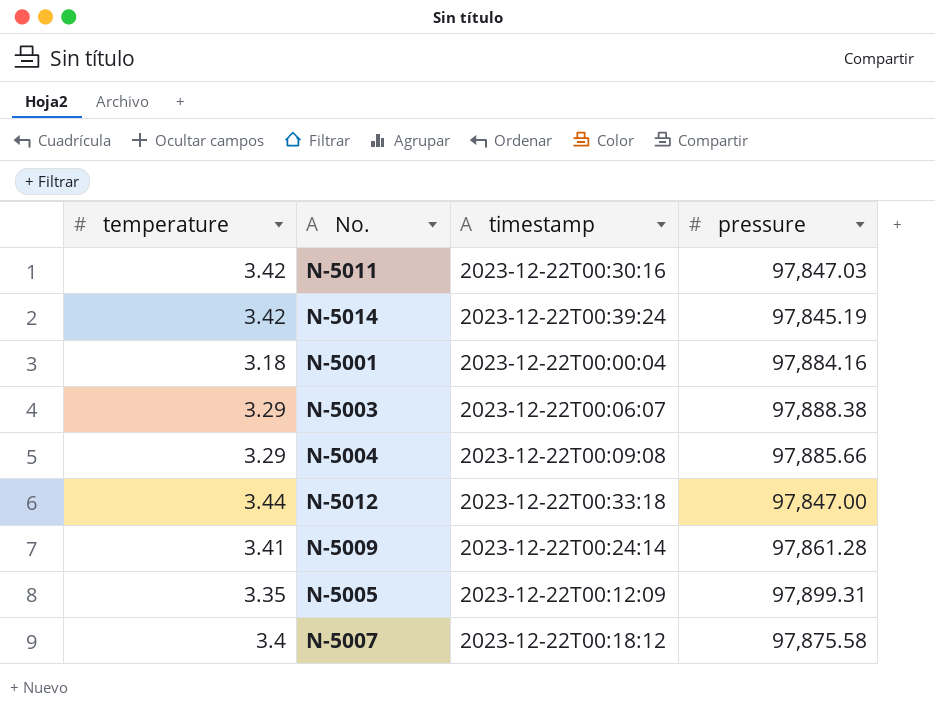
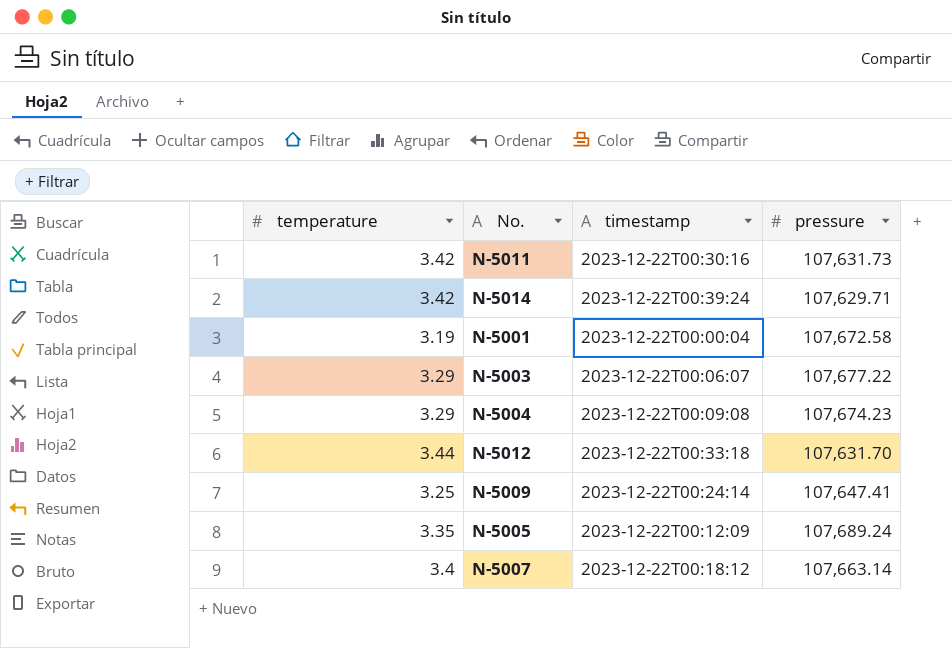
N-5011 | pressure: 97,847.03 -> 107,631.73
N-5014 | pressure: 97,845.19 -> 107,629.71
N-5001 | temperature: 3.18 -> 3.19
N-5001 | pressure: 97,884.16 -> 107,672.58
N-5003 | pressure: 97,888.38 -> 107,677.22
N-5004 | pressure: 97,885.66 -> 107,674.23
N-5012 | pressure: 97,847.00 -> 107,631.70
N-5009 | temperature: 3.41 -> 3.25
N-5009 | pressure: 97,861.28 -> 107,647.41
N-5005 | pressure: 97,899.31 -> 107,689.24
N-5007 | pressure: 97,875.58 -> 107,663.14

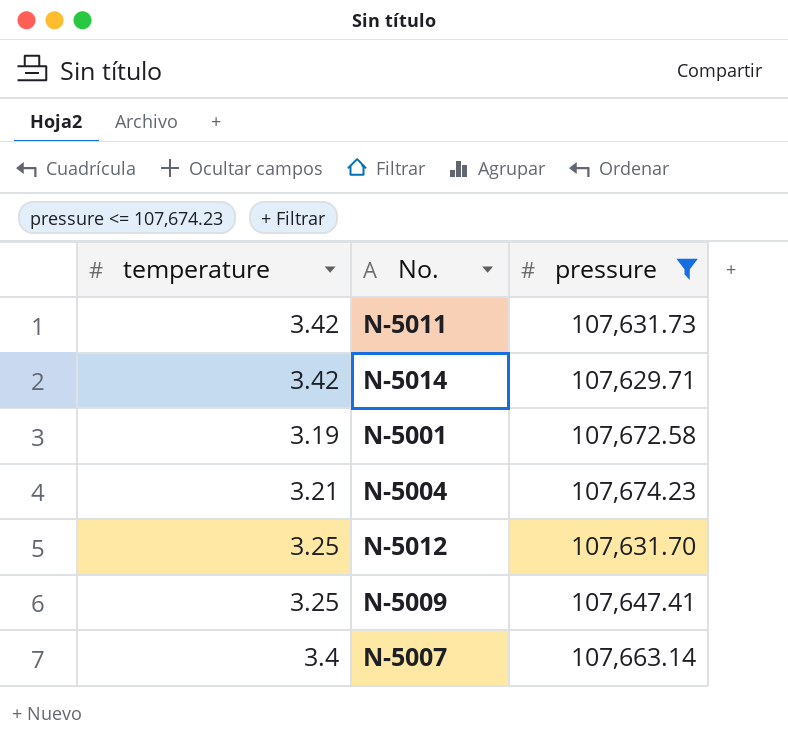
filter: none -> pressure <= 107,674.23
column timestamp | position: 3 -> none
N-5004 | temperature: 3.29 -> 3.21
N-5012 | temperature: 3.44 -> 3.25

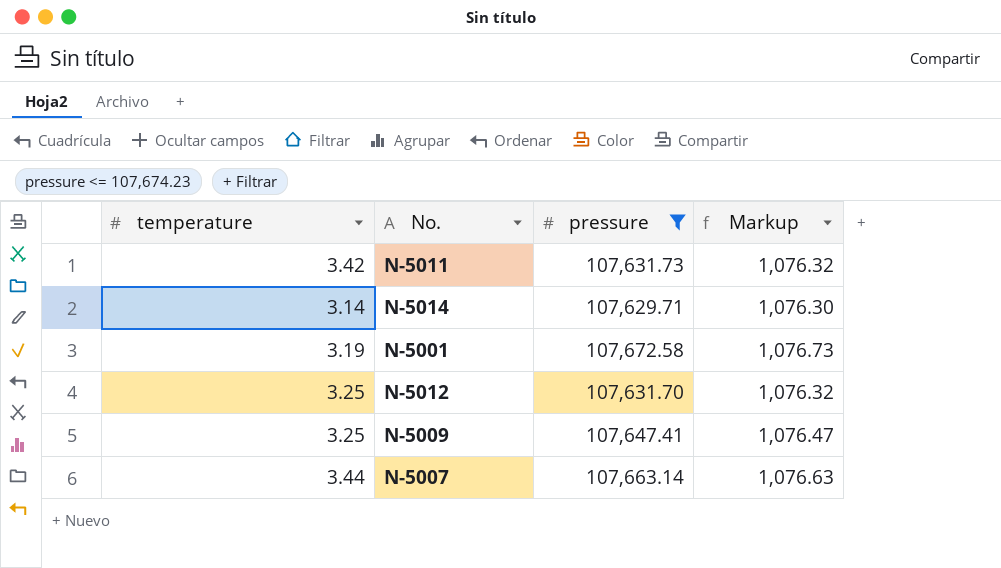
column Markup | formula: none -> [pressure] * 0.01
row N-5004: 3.21 | 107,674.23 -> none
N-5014 | temperature: 3.42 -> 3.14
N-5007 | temperature: 3.4 -> 3.44

